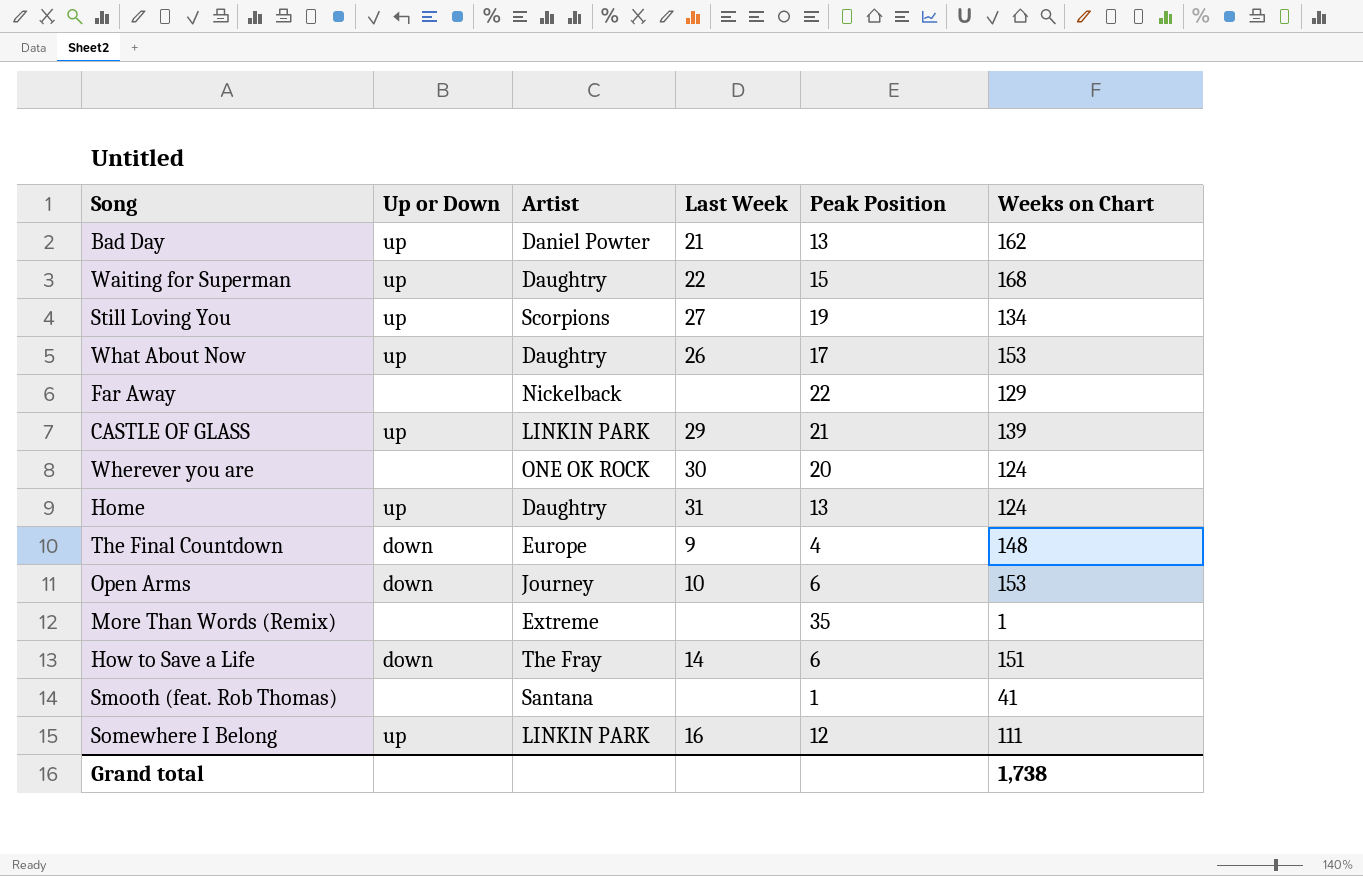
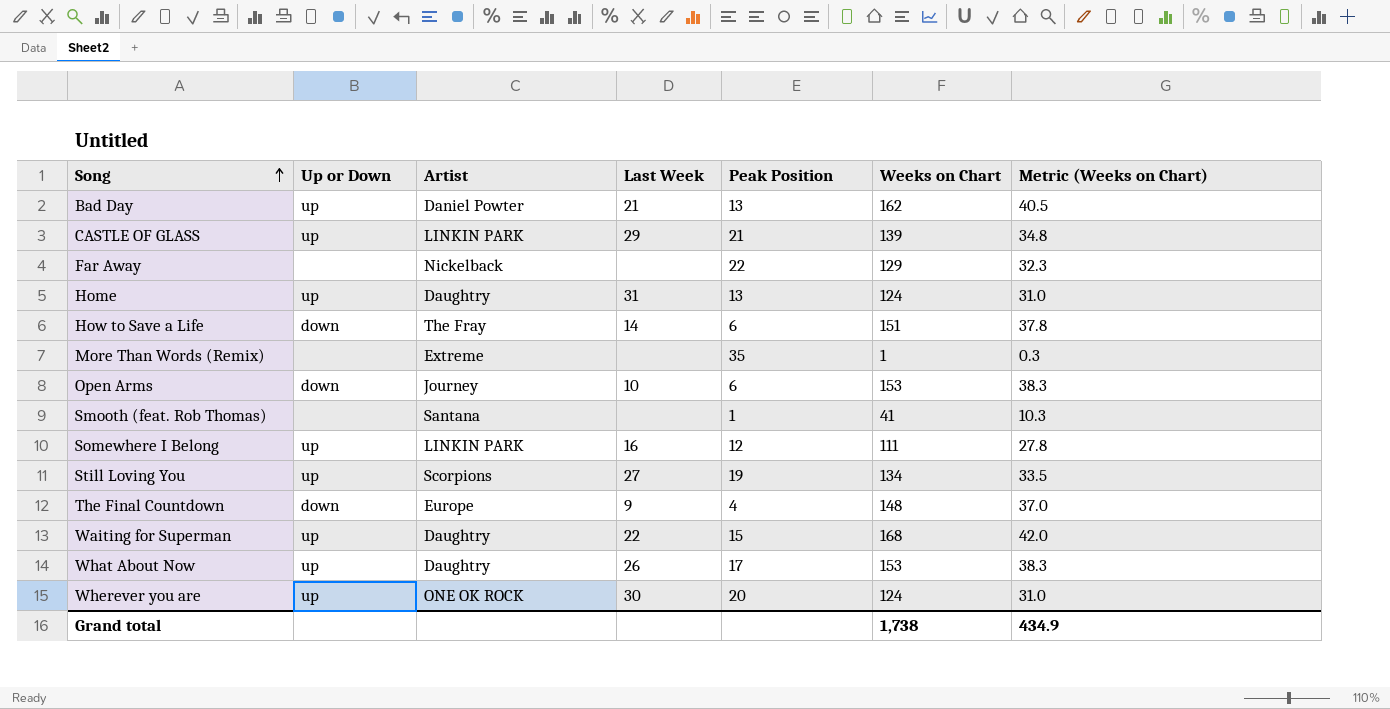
row order: none -> Song ascending
column Metric (Weeks on Chart) | formula: none -> [Weeks on Chart] * 0.25
Wherever you are | Up or Down: none -> up

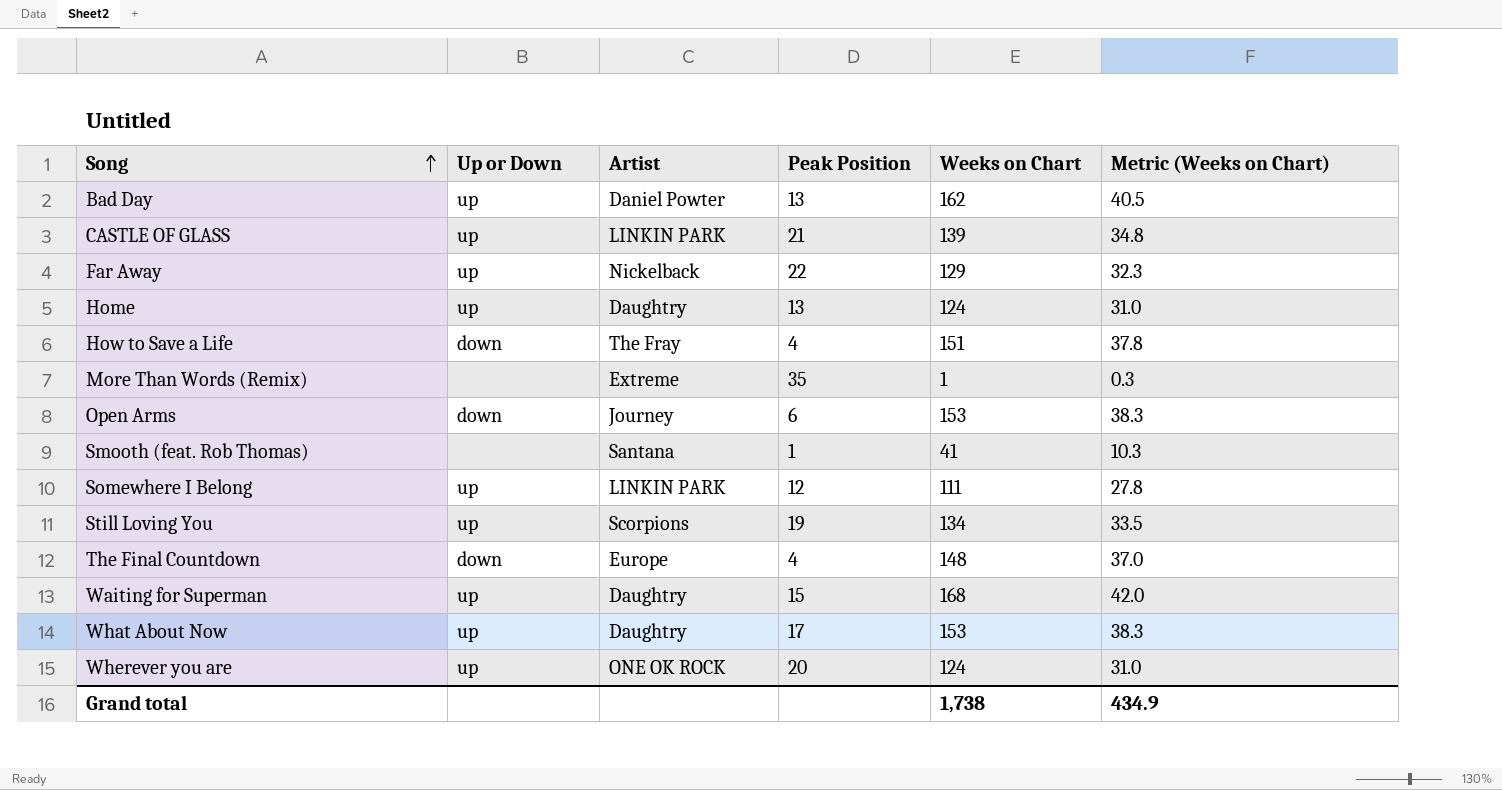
column Last Week | position: 4 -> none
Far Away | Up or Down: none -> up
How to Save a Life | Peak Position: 6 -> 4

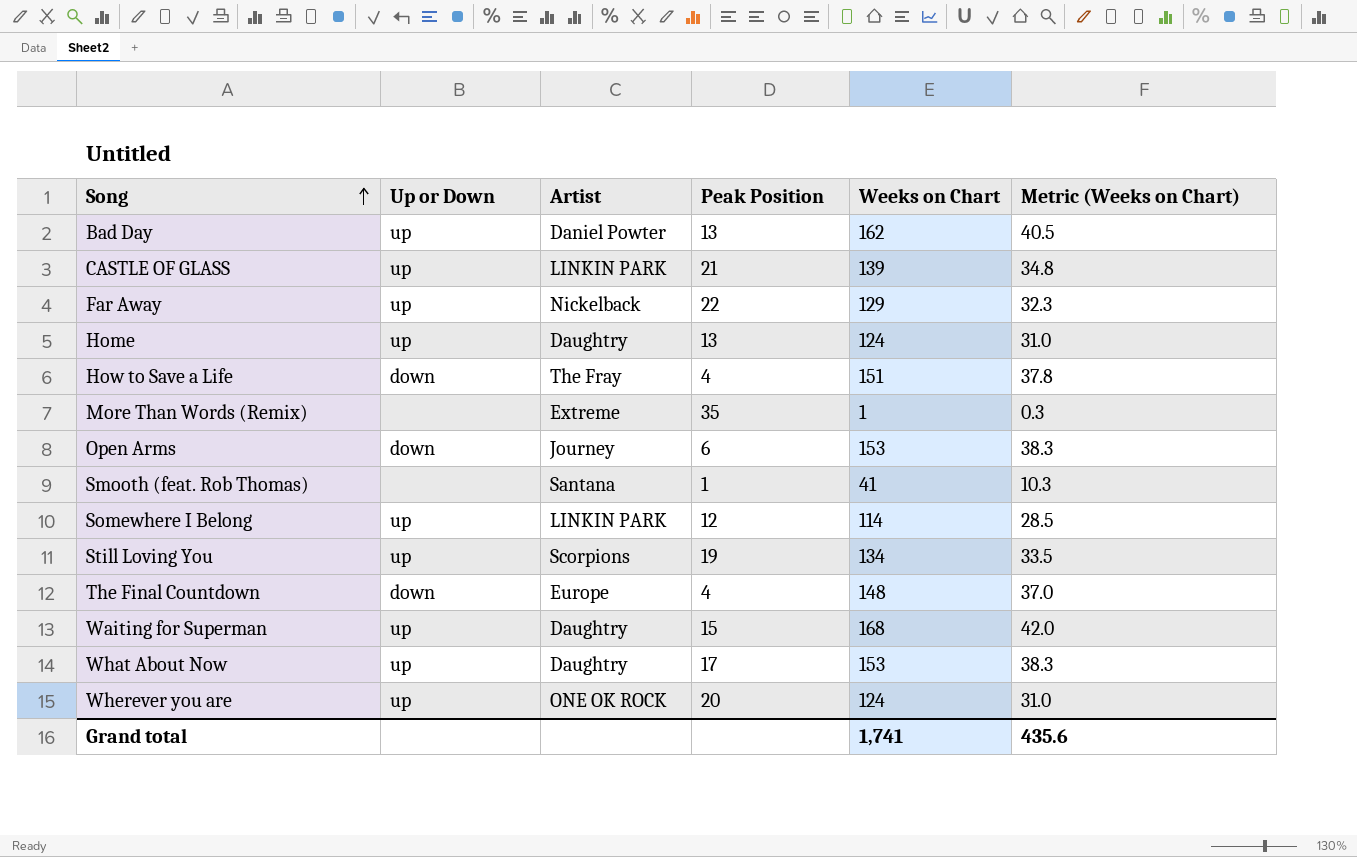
Somewhere I Belong | Weeks on Chart: 111 -> 114
Somewhere I Belong | Metric (Weeks on Chart): 27.8 -> 28.5
Grand total | Weeks on Chart: 1,738 -> 1,741
Grand total | Metric (Weeks on Chart): 434.9 -> 435.6

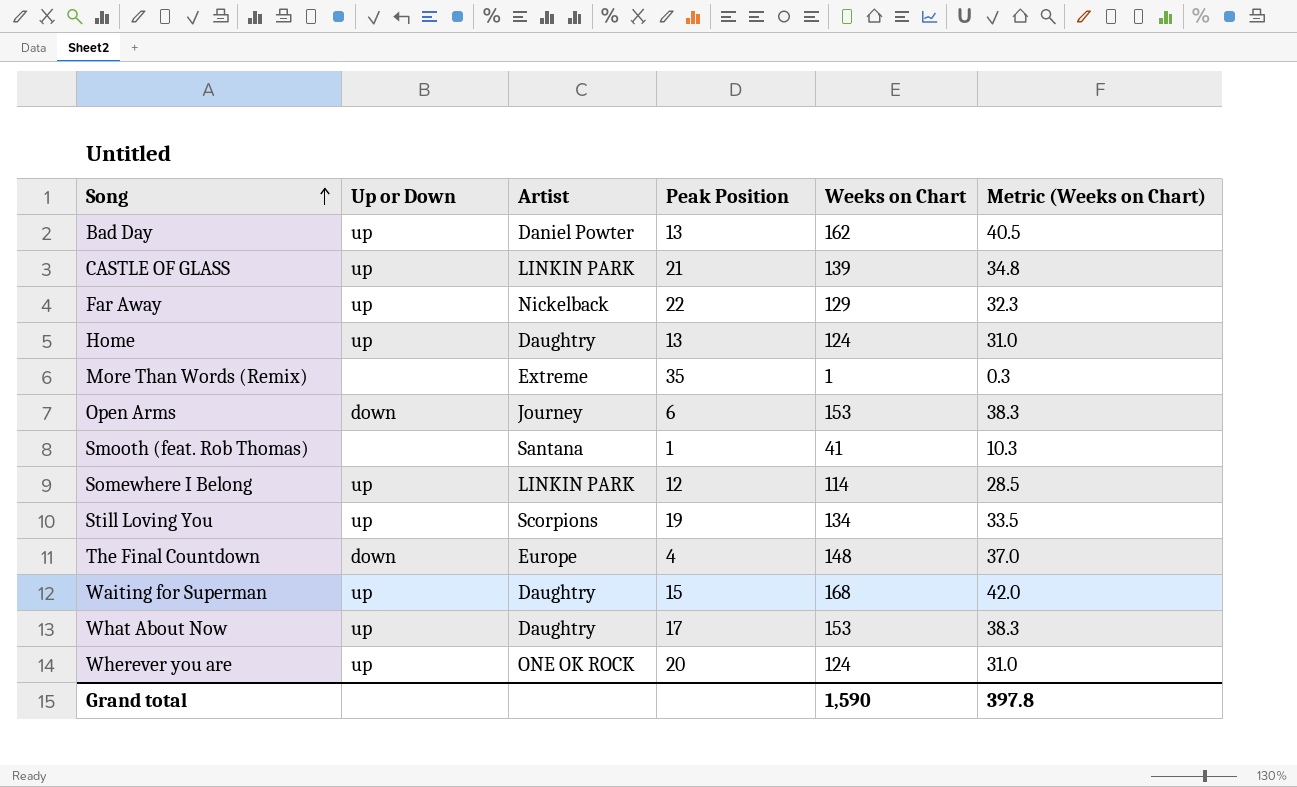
row How to Save a Life: down | The Fray | 4 | 151 | 37.8 -> none
Grand total | Weeks on Chart: 1,741 -> 1,590
Grand total | Metric (Weeks on Chart): 435.6 -> 397.8

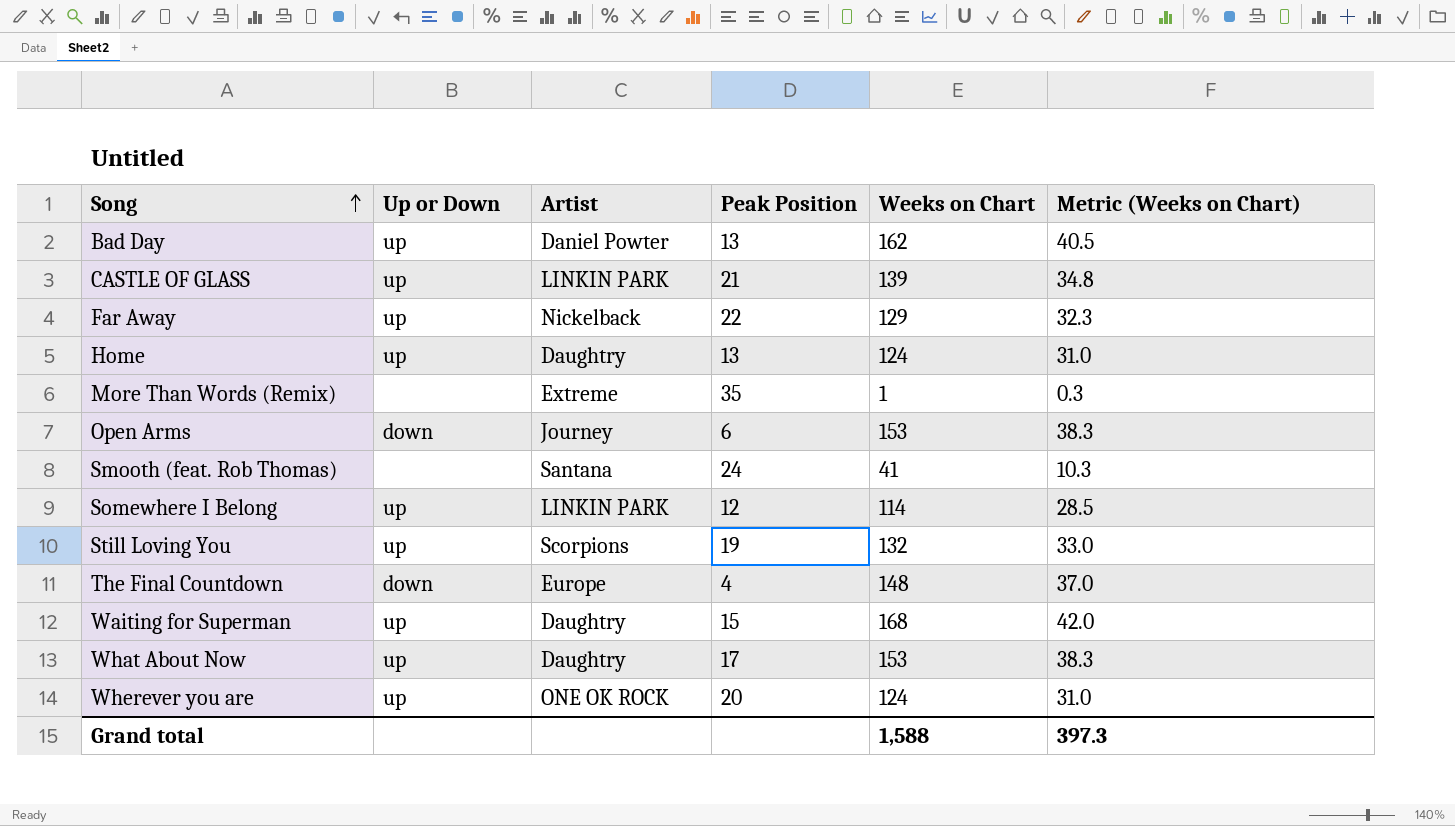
Smooth (feat. Rob Thomas) | Peak Position: 1 -> 24
Still Loving You | Weeks on Chart: 134 -> 132
Still Loving You | Metric (Weeks on Chart): 33.5 -> 33.0
Grand total | Weeks on Chart: 1,590 -> 1,588
Grand total | Metric (Weeks on Chart): 397.8 -> 397.3

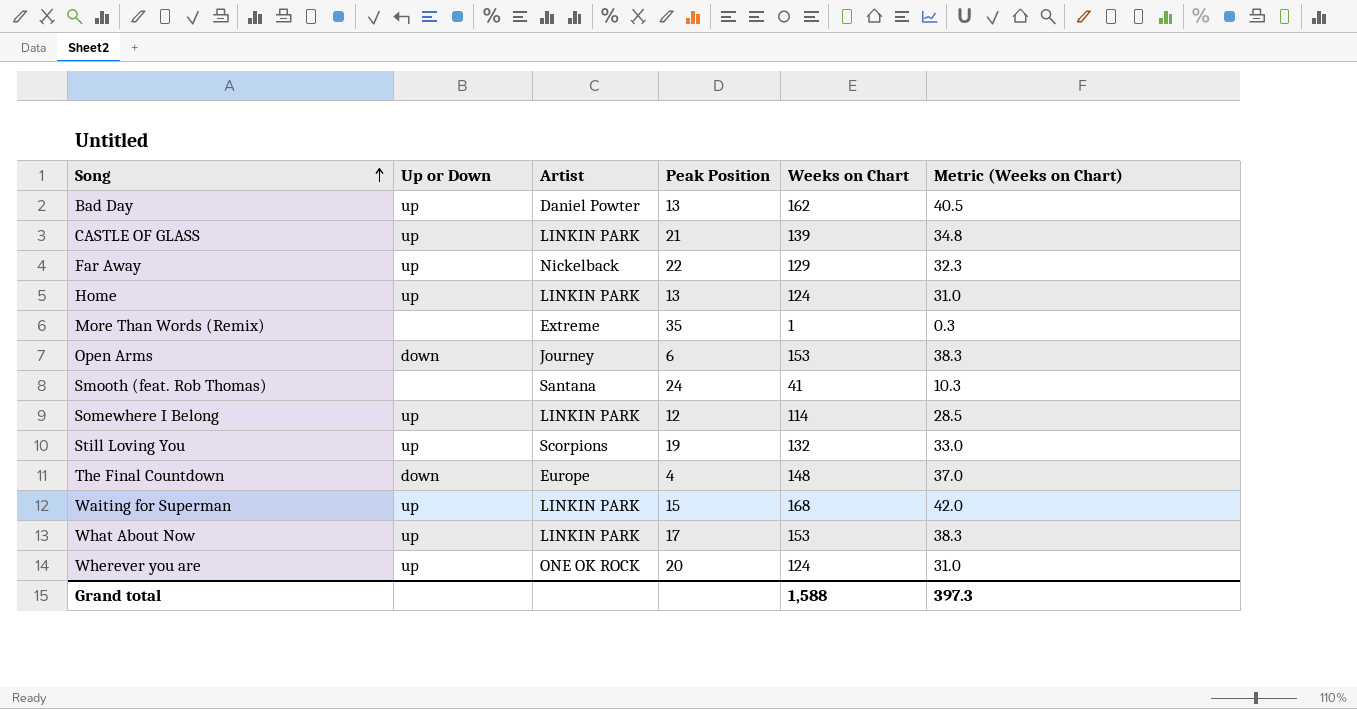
Home | Artist: Daughtry -> LINKIN PARK
Waiting for Superman | Artist: Daughtry -> LINKIN PARK
What About Now | Artist: Daughtry -> LINKIN PARK

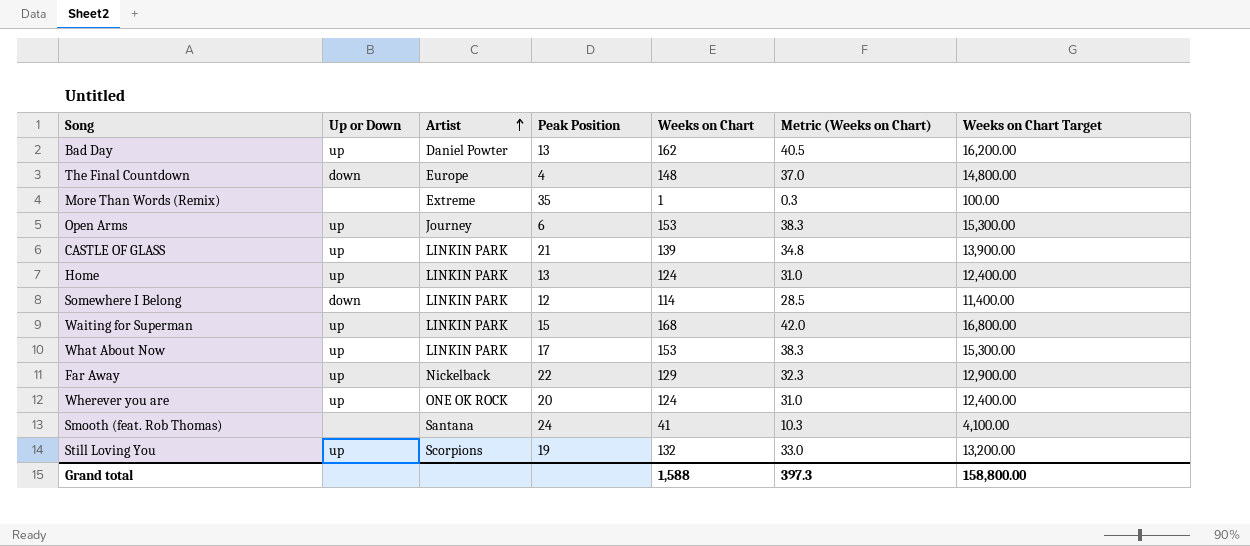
row order: Song ascending -> Artist ascending
column Weeks on Chart Target | formula: none -> [Weeks on Chart] * 100
Open Arms | Up or Down: down -> up
Somewhere I Belong | Up or Down: up -> down

